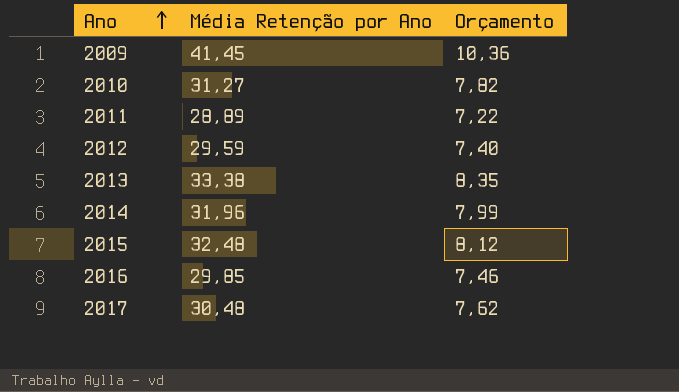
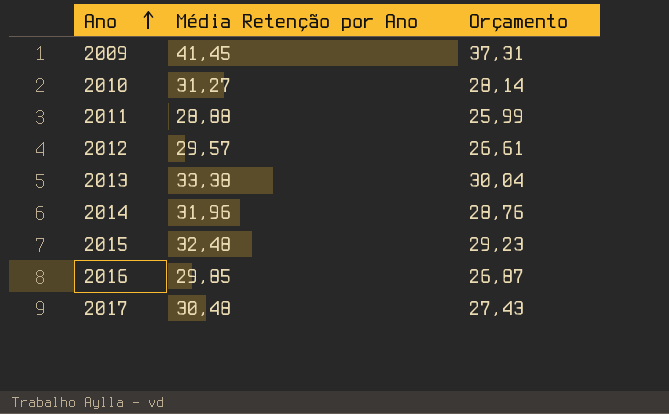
column Orçamento | formula: [Média Retenção por Ano] * 0,25 -> [Média Retenção por Ano] * 0,9
2011 | Média Retenção por Ano: 28,89 -> 28,88
2012 | Média Retenção por Ano: 29,59 -> 29,57

